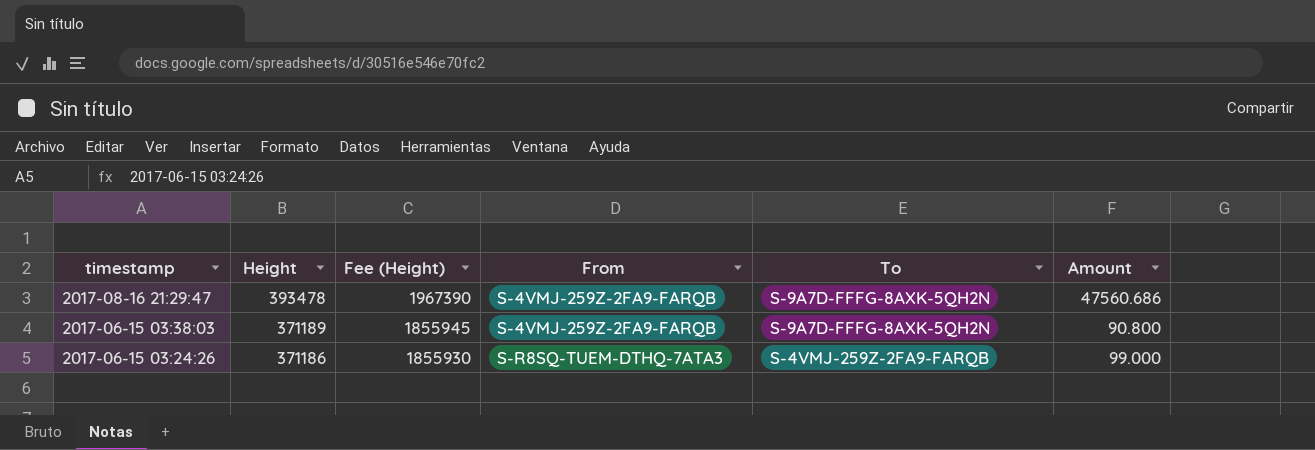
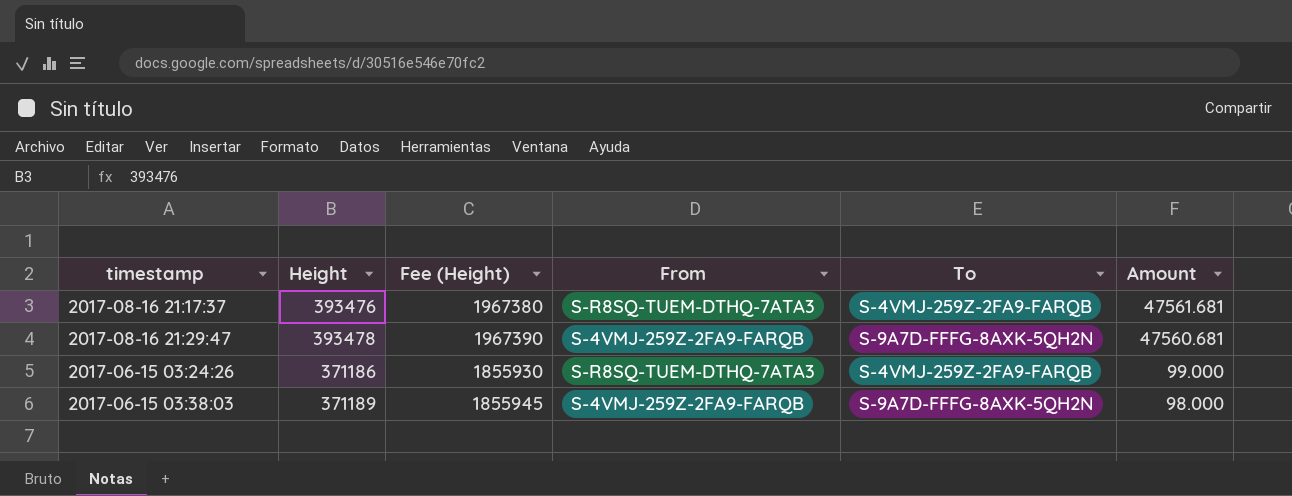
row order: timestamp descending -> Amount descending
row 2017-08-16 21:17:37: none -> 393476 | 1967380 | S-R8SQ-TUEM-DTHQ-7ATA3 | S-4VMJ-259Z-2FA9-FARQB | 47561.681
2017-08-16 21:29:47 | Amount: 47560.686 -> 47560.681
2017-06-15 03:38:03 | Amount: 90.800 -> 98.000

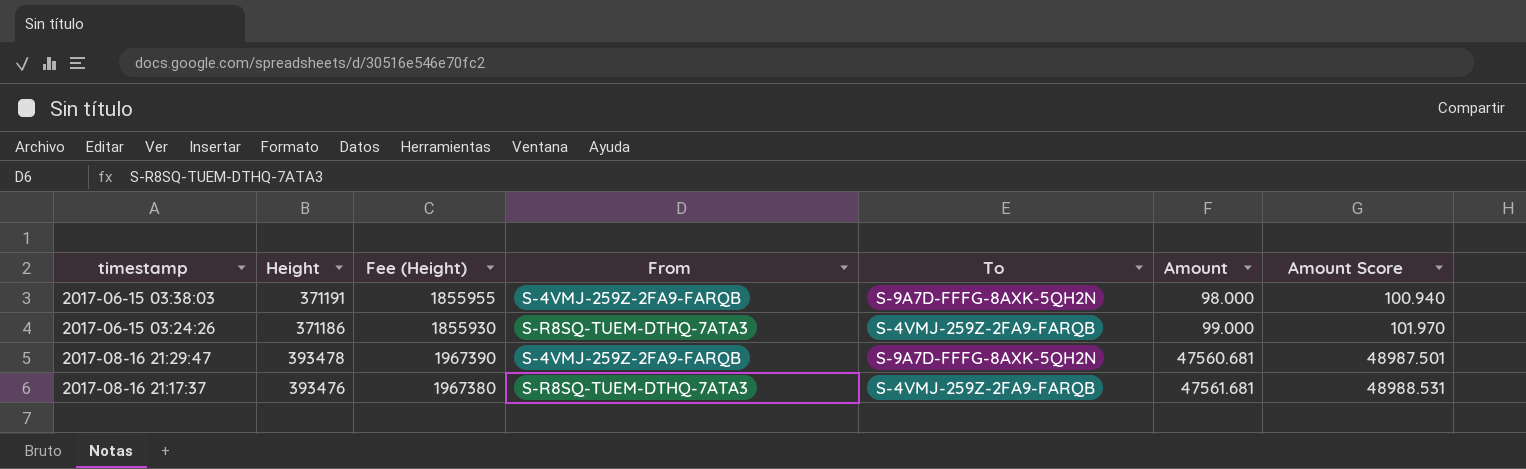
row order: Amount descending -> Amount ascending
column Amount Score | formula: none -> [Amount] * 1.03
2017-06-15 03:38:03 | Height: 371189 -> 371191
2017-06-15 03:38:03 | Fee (Height): 1855945 -> 1855955

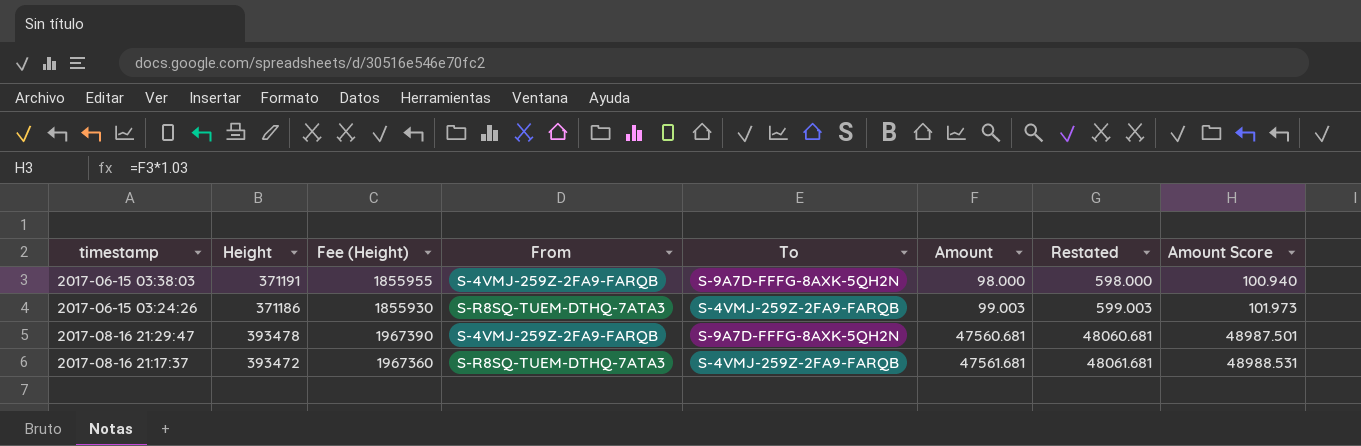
column Restated | formula: none -> [Amount] + 500
2017-06-15 03:24:26 | Amount: 99.000 -> 99.003
2017-06-15 03:24:26 | Amount Score: 101.970 -> 101.973
2017-08-16 21:17:37 | Height: 393476 -> 393472
2017-08-16 21:17:37 | Fee (Height): 1967380 -> 1967360

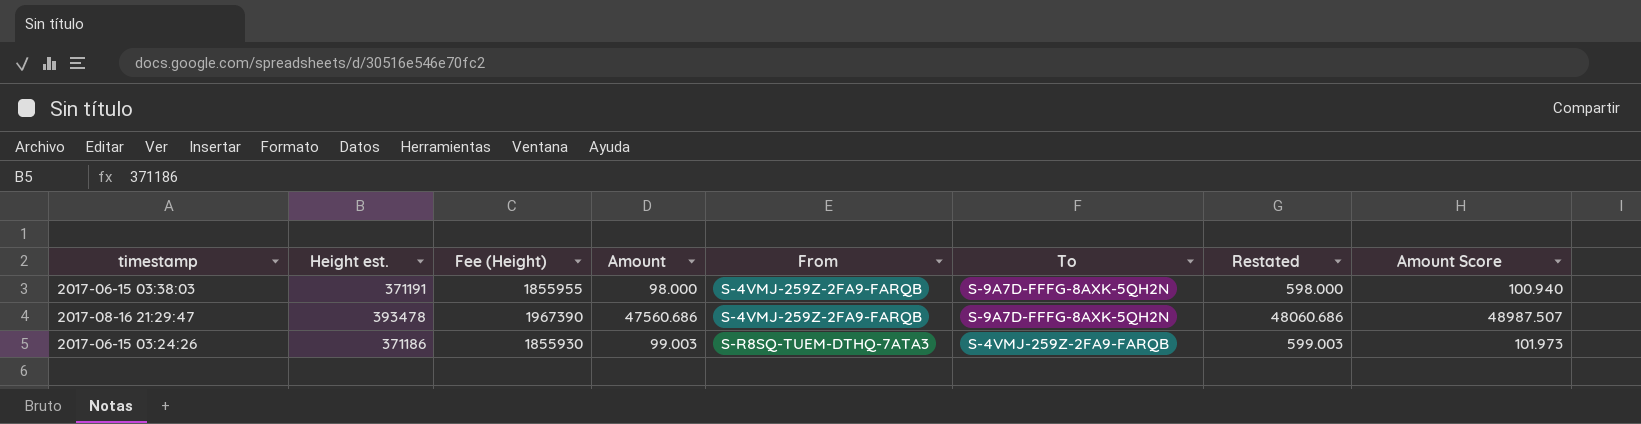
row order: Amount ascending -> From ascending
column name: Height -> Height est.
column Amount | position: 6 -> 4
row 2017-08-16 21:17:37: 393472 | 1967360 | S-R8SQ-TUEM-DTHQ-7ATA3 | S-4VMJ-259Z-2FA9-FARQB | 47561.681 | 48061.681 | 48988.531 -> none
2017-08-16 21:29:47 | Amount: 47560.681 -> 47560.686
2017-08-16 21:29:47 | Restated: 48060.681 -> 48060.686
2017-08-16 21:29:47 | Amount Score: 48987.501 -> 48987.507

